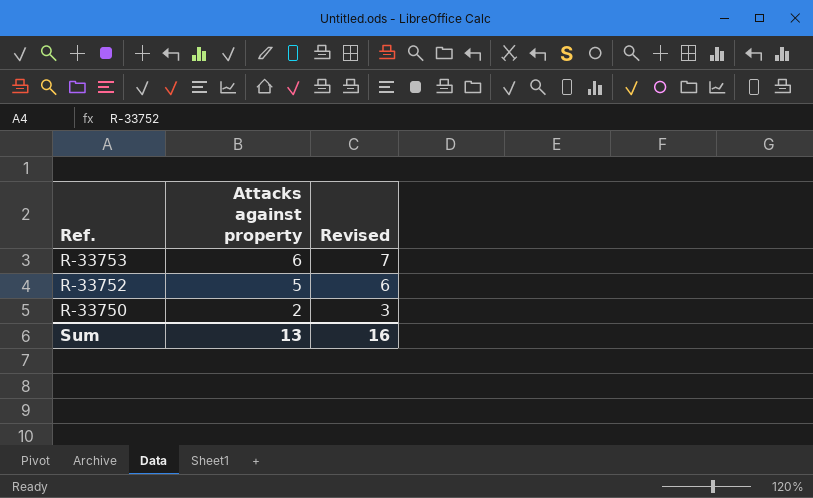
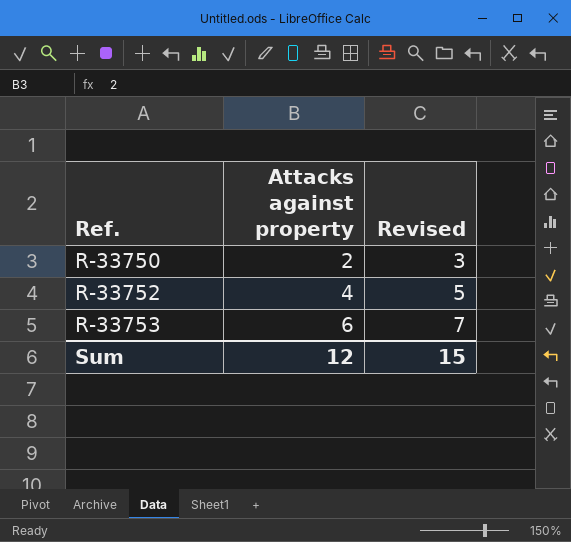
row order: Ref. descending -> Ref. ascending
R-33752 | Attacks against property: 5 -> 4
R-33752 | Revised: 6 -> 5
Sum | Attacks against property: 13 -> 12
Sum | Revised: 16 -> 15

